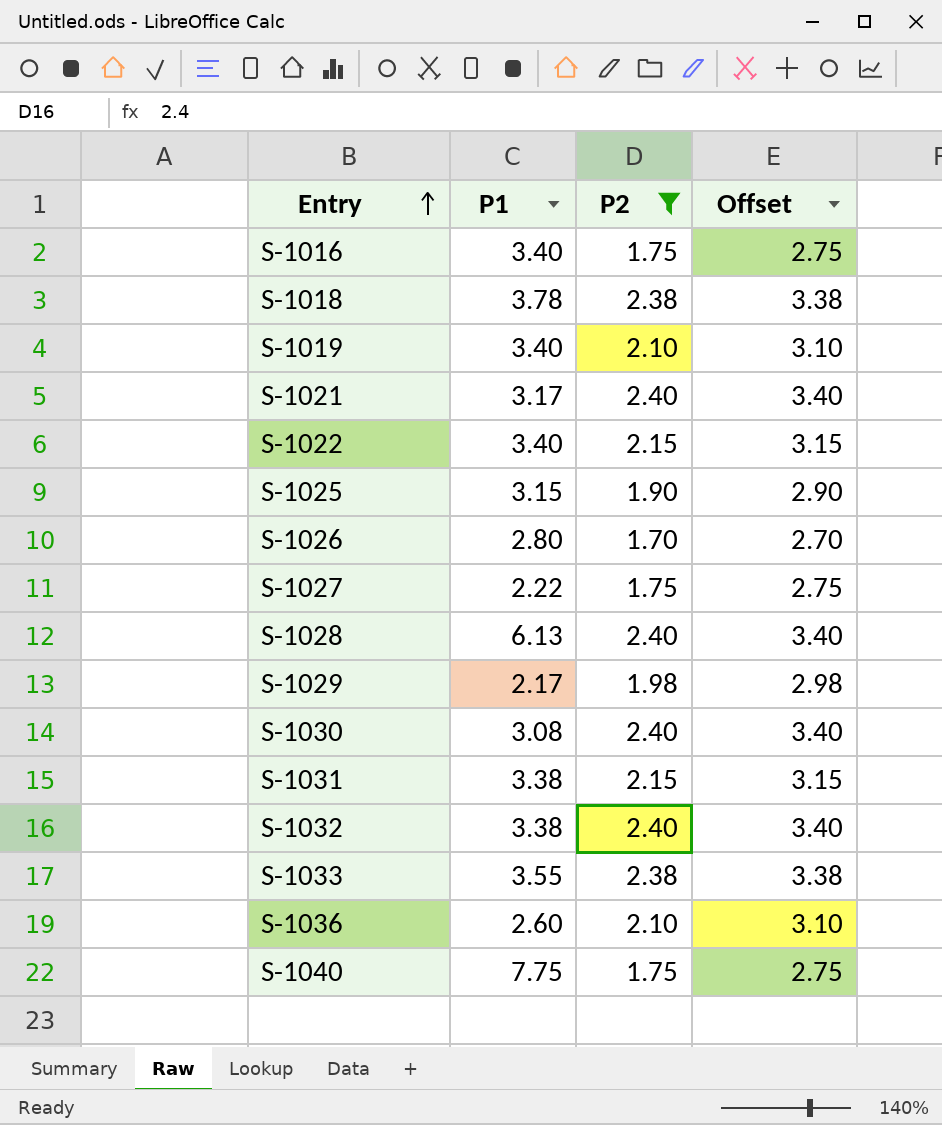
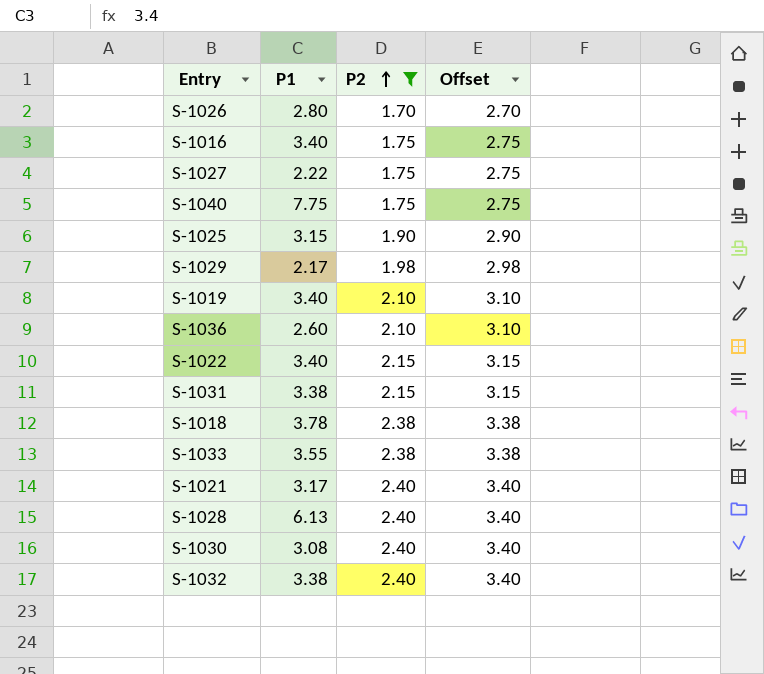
row order: Entry ascending -> P2 ascending

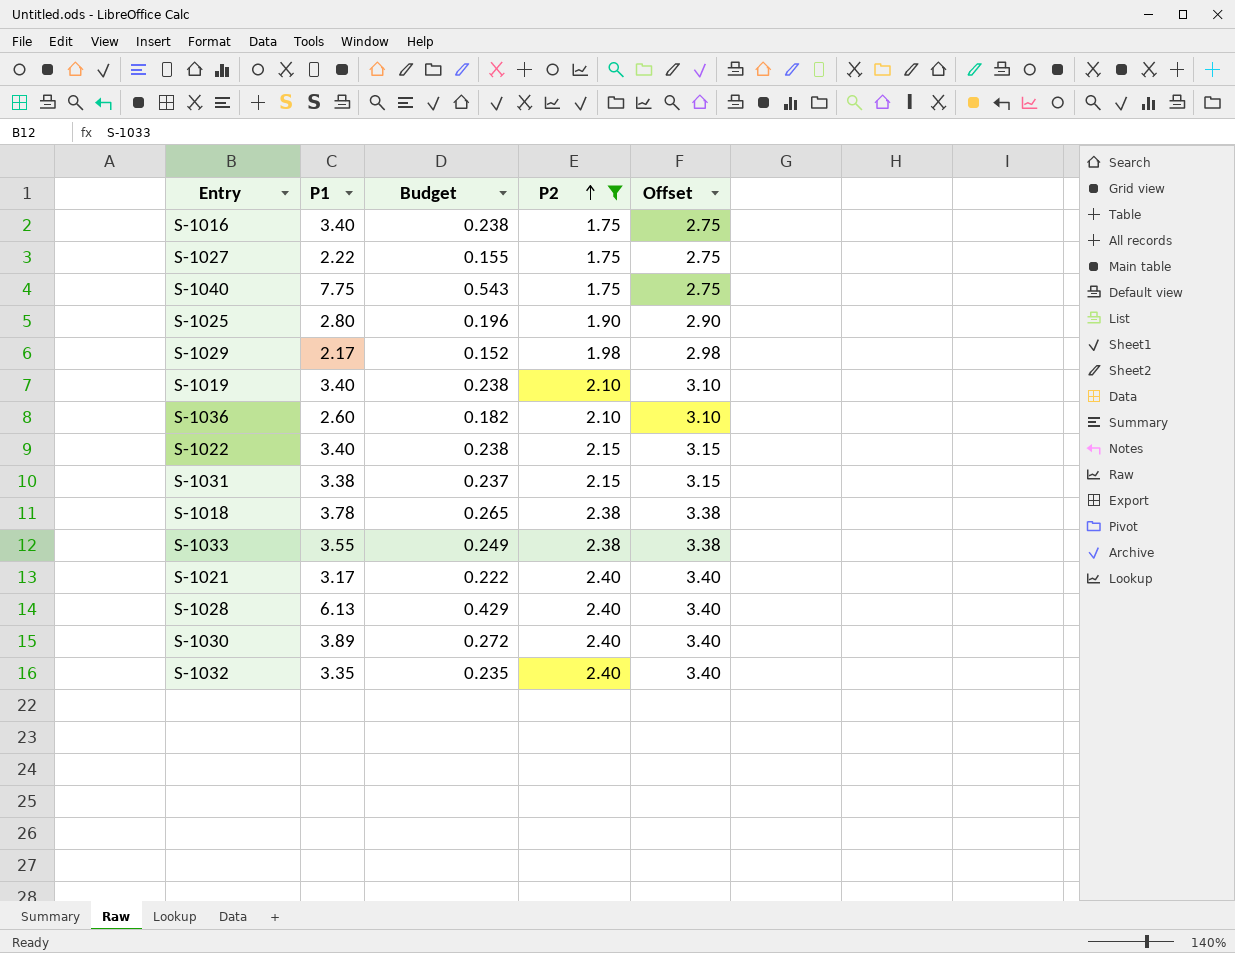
column Budget | formula: none -> [P1] * 0.07
row S-1026: 2.80 | 1.70 | 2.70 -> none
S-1025 | P1: 3.15 -> 2.80
S-1030 | P1: 3.08 -> 3.89
S-1032 | P1: 3.38 -> 3.35

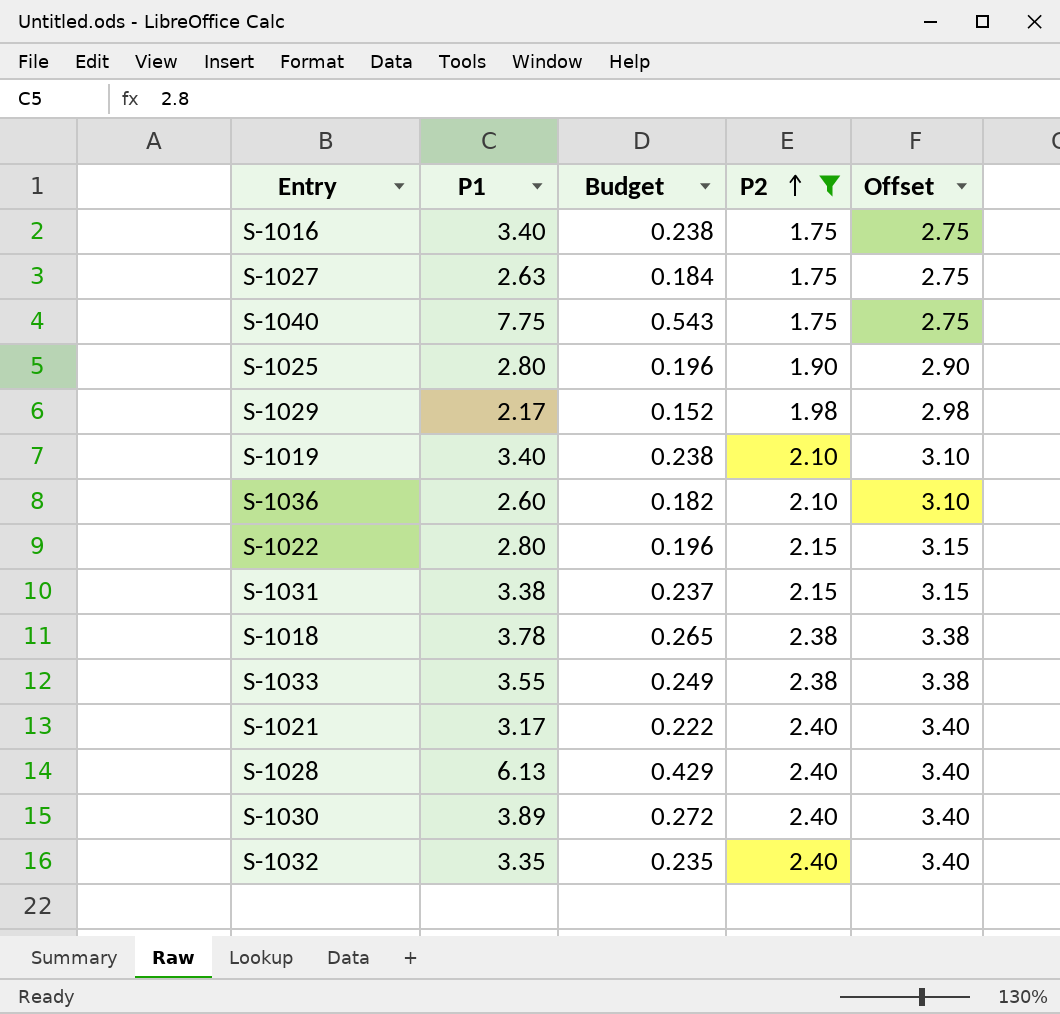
S-1027 | P1: 2.22 -> 2.63
S-1027 | Budget: 0.155 -> 0.184
S-1022 | P1: 3.40 -> 2.80
S-1022 | Budget: 0.238 -> 0.196

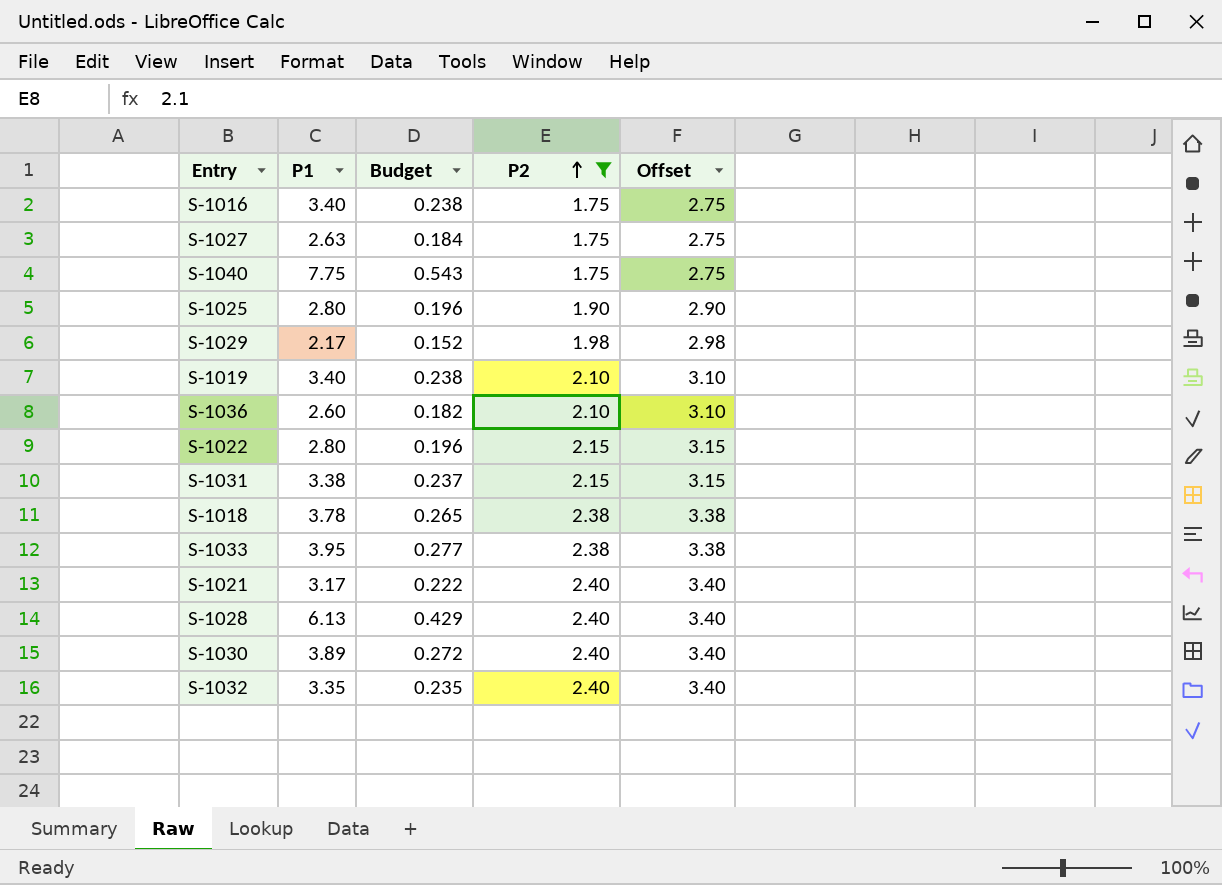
S-1033 | P1: 3.55 -> 3.95
S-1033 | Budget: 0.249 -> 0.277

